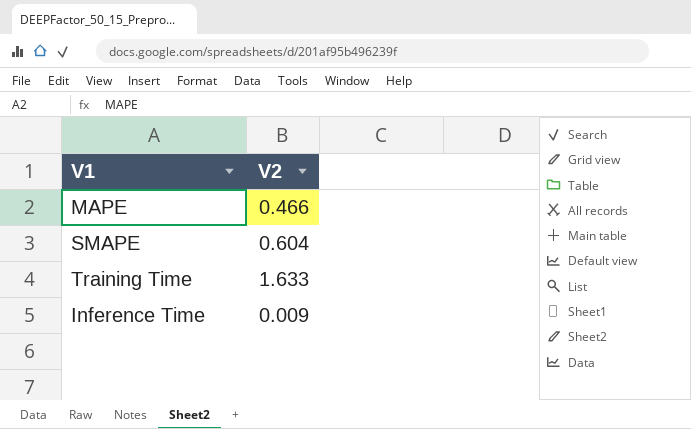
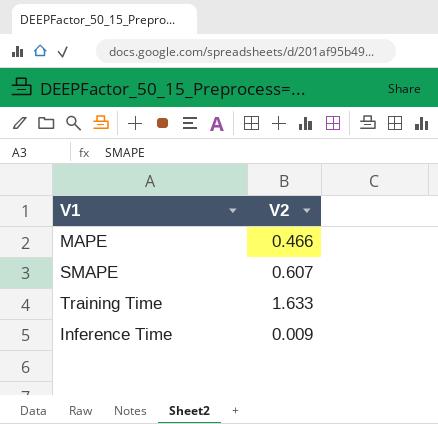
SMAPE | V2: 0.604 -> 0.607

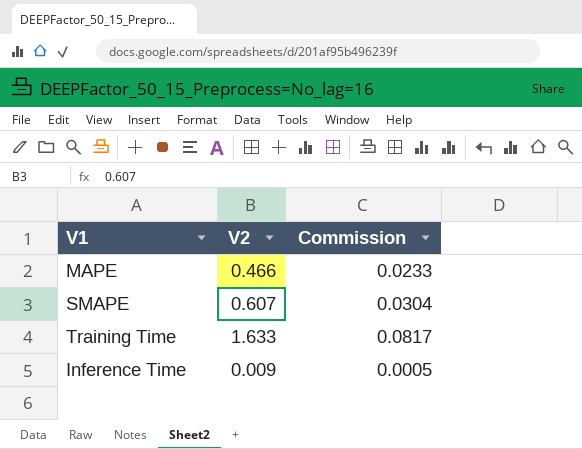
column Commission | formula: none -> [V2] * 0.05

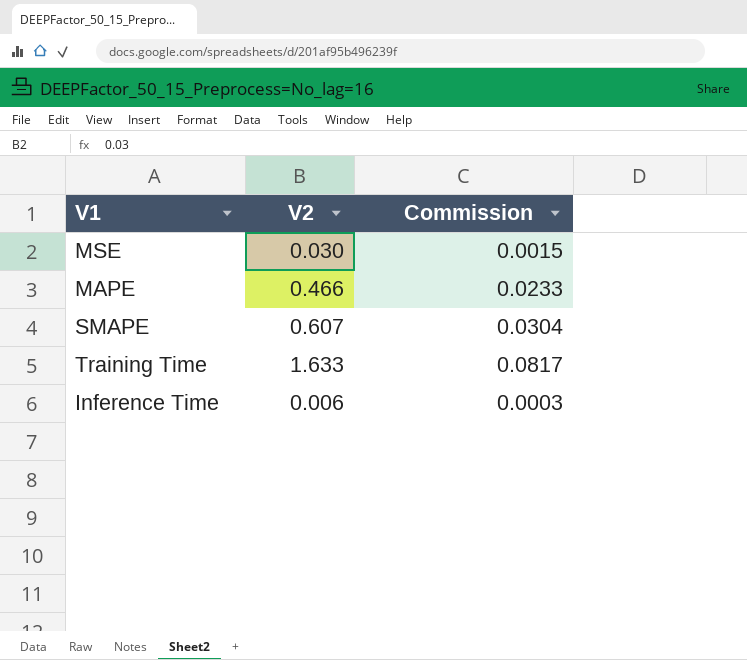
row MSE: none -> 0.030 | 0.0015
Inference Time | V2: 0.009 -> 0.006
Inference Time | Commission: 0.0005 -> 0.0003

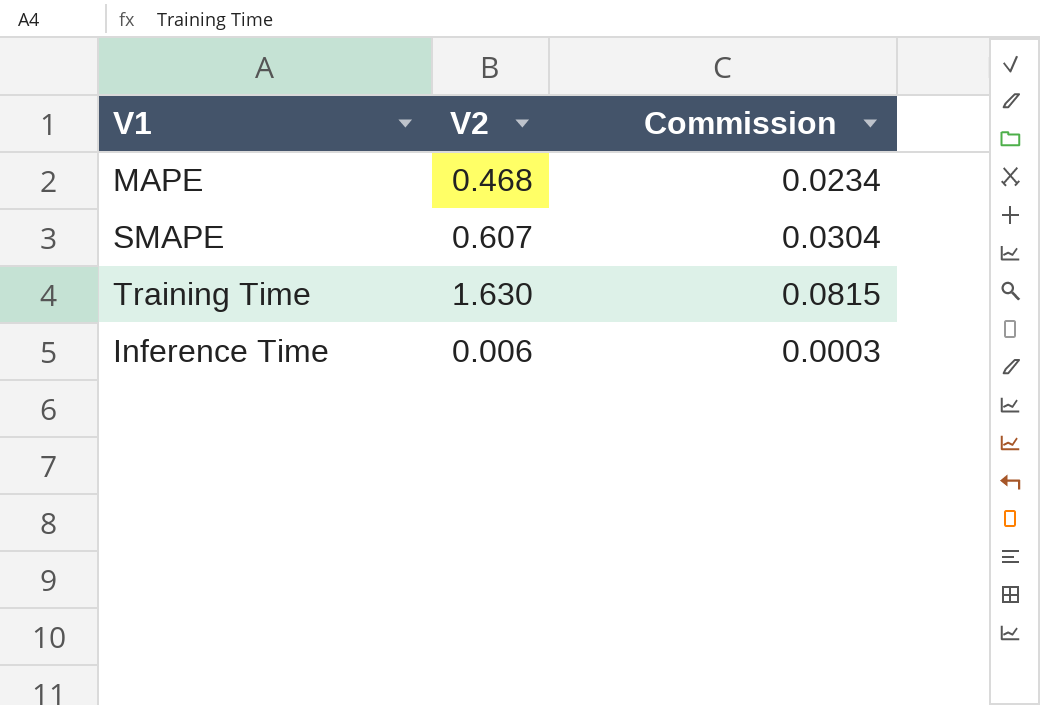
row MSE: 0.030 | 0.0015 -> none
MAPE | V2: 0.466 -> 0.468
MAPE | Commission: 0.0233 -> 0.0234
Training Time | V2: 1.633 -> 1.630
Training Time | Commission: 0.0817 -> 0.0815

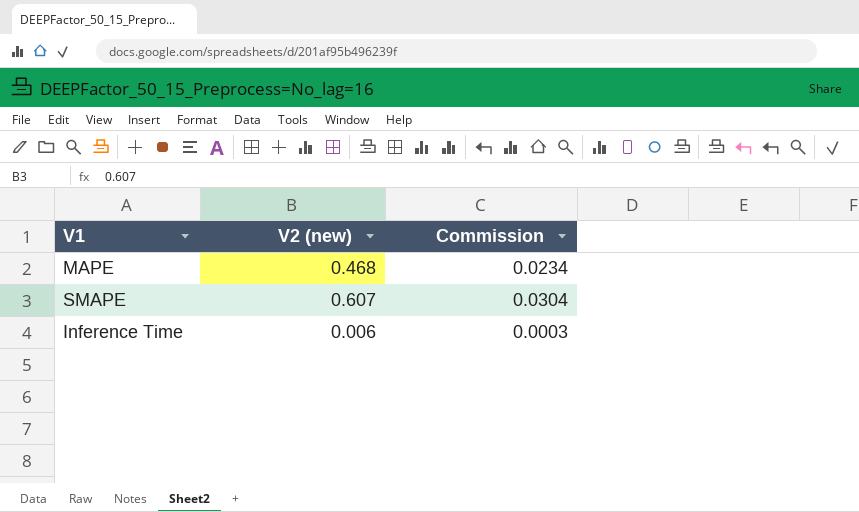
column name: V2 -> V2 (new)
row Training Time: 1.630 | 0.0815 -> none

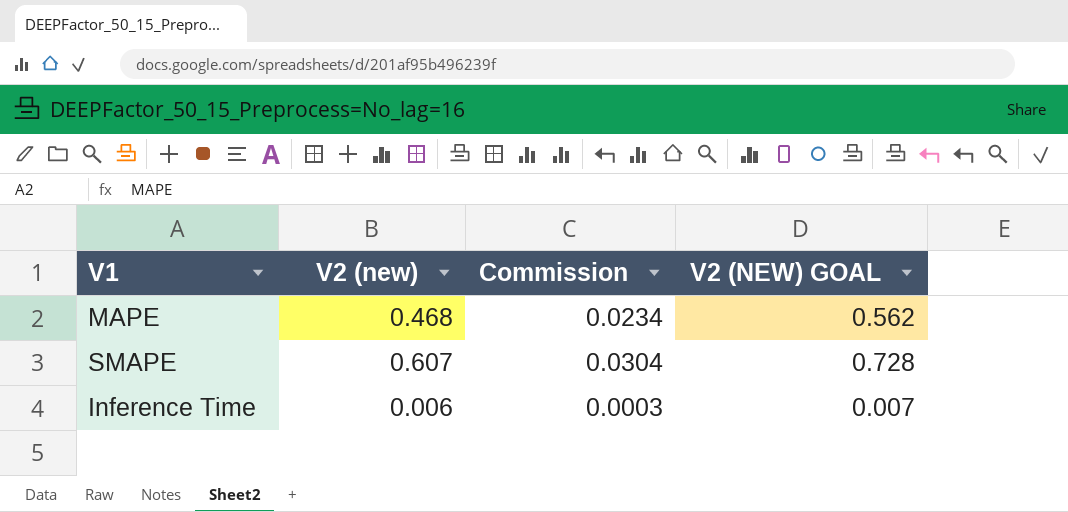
column V2 (NEW) GOAL | formula: none -> [V2 (new)] * 1.2

